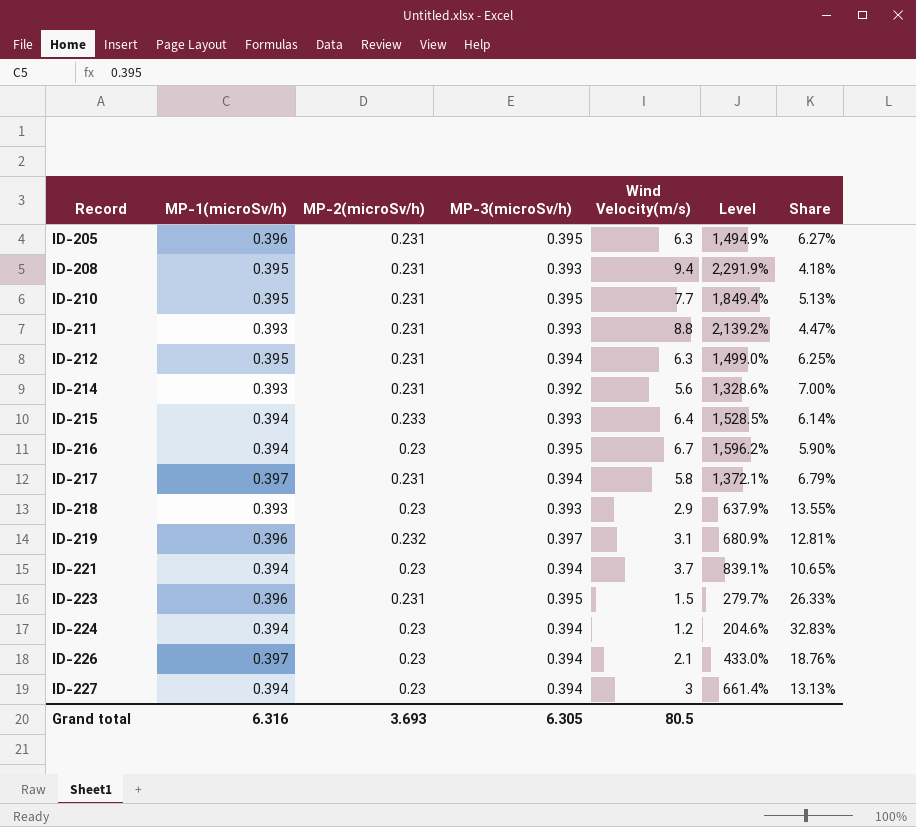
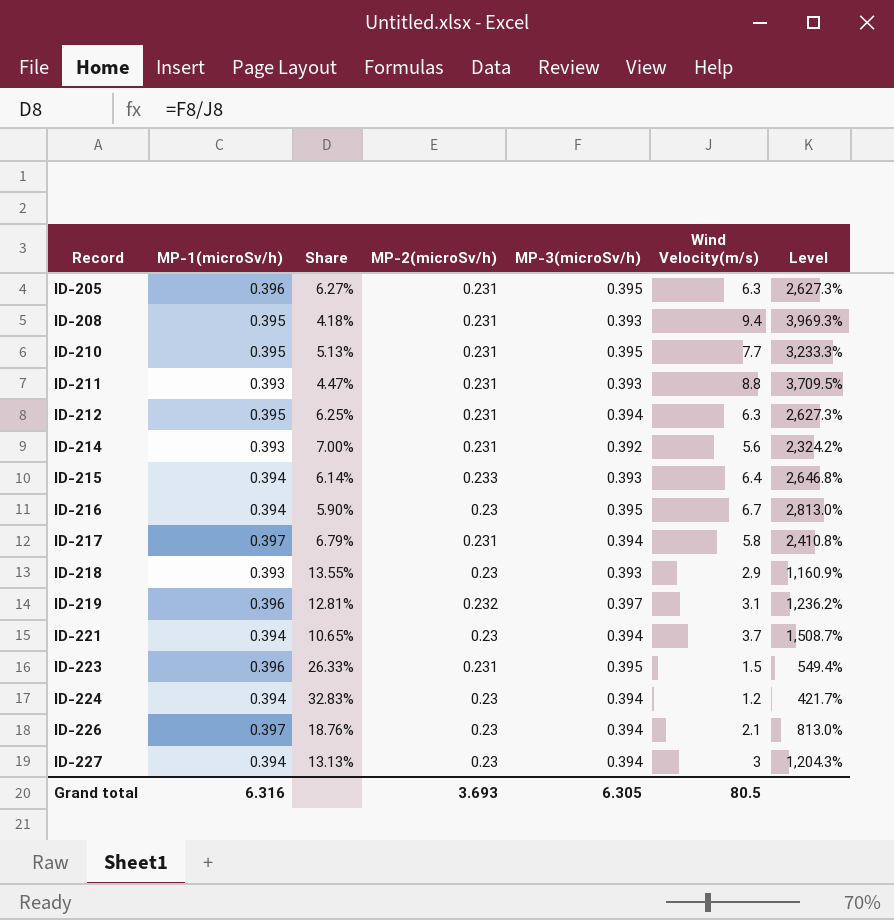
column Share | position: 7 -> 3
column Level | formula: ([Wind Velocity(m/s)] - [MP-3(microSv/h)]) / [MP-3(microSv/h)] -> ([Wind Velocity(m/s)] - [MP-2(microSv/h)]) / [MP-2(microSv/h)]

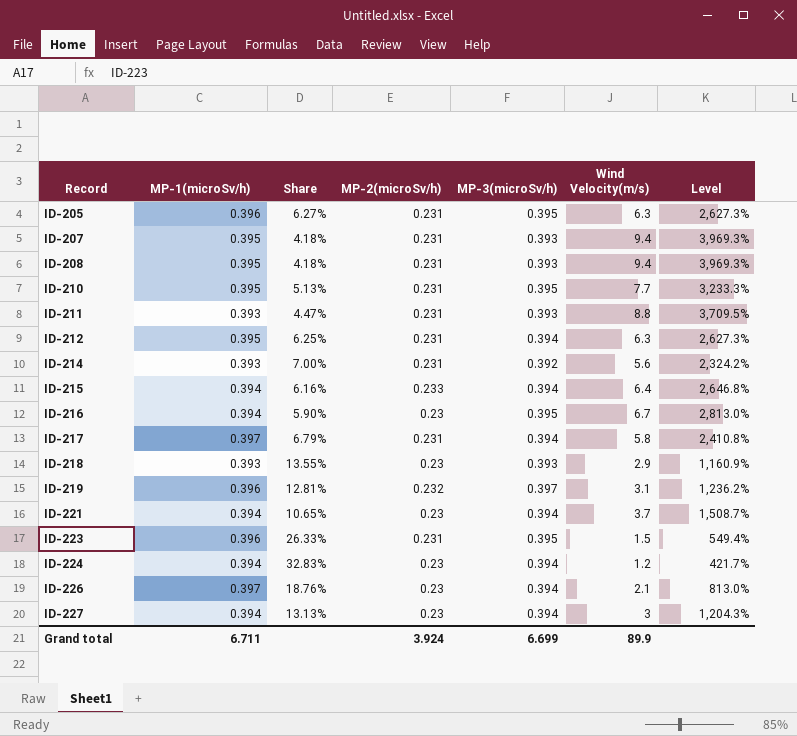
row ID-207: none -> 0.395 | 4.18% | 0.231 | 0.393 | 9.4 | 3,969.3%
ID-215 | Share: 6.14% -> 6.16%
ID-215 | MP-3(microSv/h): 0.393 -> 0.394
Grand total | MP-1(microSv/h): 6.316 -> 6.711
Grand total | MP-2(microSv/h): 3.693 -> 3.924
Grand total | MP-3(microSv/h): 6.305 -> 6.699
Grand total | Wind Velocity(m/s): 80.5 -> 89.9

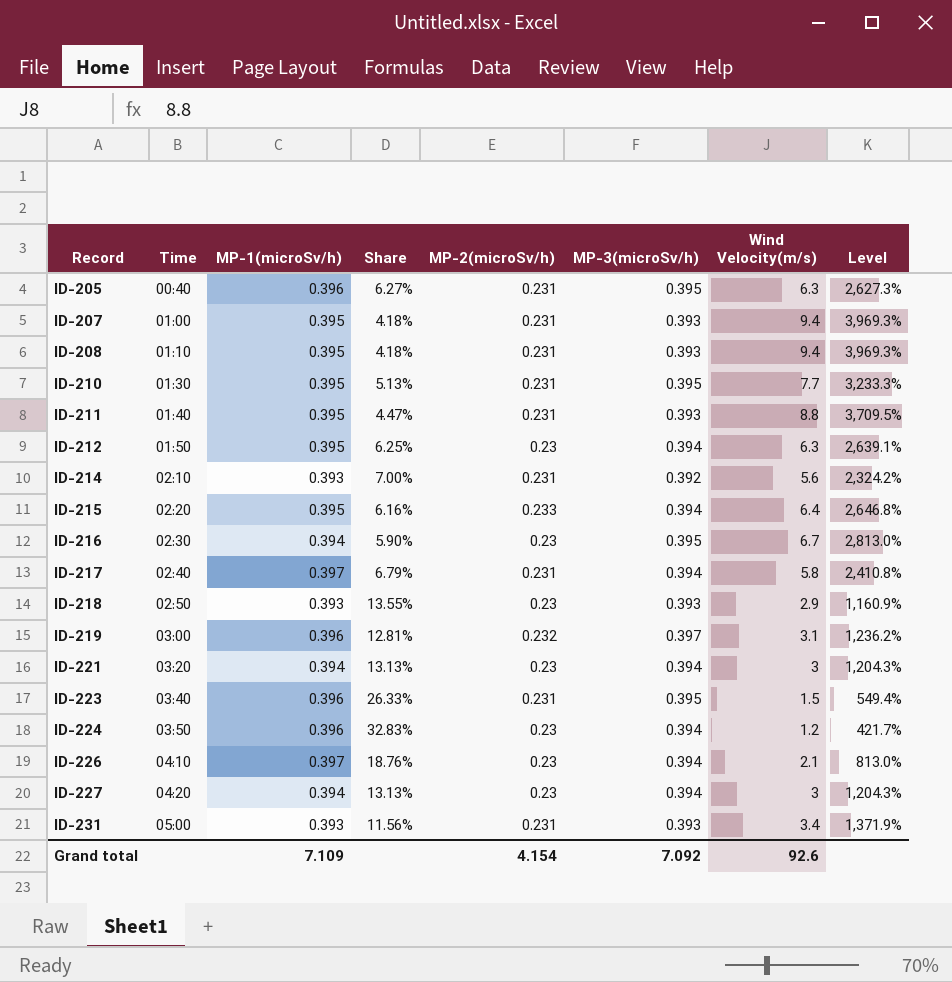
column Time | position: none -> 2
ID-211 | MP-1(microSv/h): 0.393 -> 0.395
ID-212 | MP-2(microSv/h): 0.231 -> 0.23
ID-212 | Level: 2,627.3% -> 2,639.1%
ID-215 | MP-1(microSv/h): 0.394 -> 0.395
ID-221 | Share: 10.65% -> 13.13%
ID-221 | Wind Velocity(m/s): 3.7 -> 3
ID-221 | Level: 1,508.7% -> 1,204.3%
ID-224 | MP-1(microSv/h): 0.394 -> 0.396
row ID-231: none -> 05:00 | 0.393 | 11.56% | 0.231 | 0.393 | 3.4 | 1,371.9%
Grand total | MP-1(microSv/h): 6.711 -> 7.109
Grand total | MP-2(microSv/h): 3.924 -> 4.154
Grand total | MP-3(microSv/h): 6.699 -> 7.092
Grand total | Wind Velocity(m/s): 89.9 -> 92.6

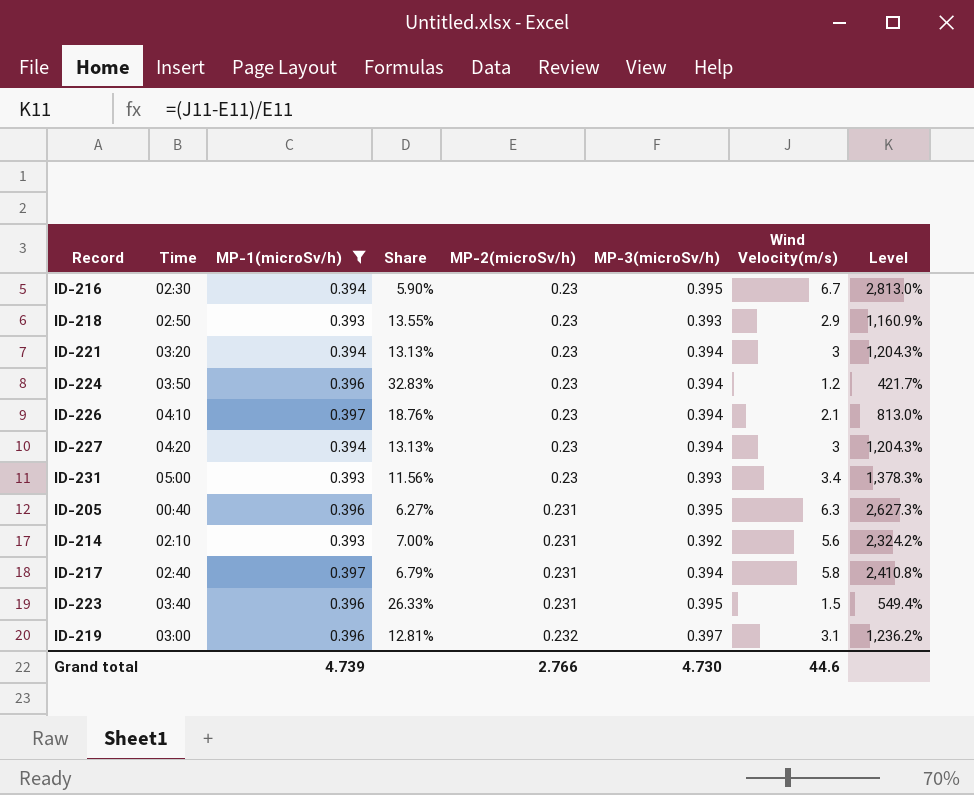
filter: none -> MP-1(microSv/h) != 0.395
row order: Record ascending -> MP-2(microSv/h) ascending
ID-231 | MP-2(microSv/h): 0.231 -> 0.23
ID-231 | Level: 1,371.9% -> 1,378.3%
Grand total | MP-1(microSv/h): 7.109 -> 4.739
Grand total | MP-2(microSv/h): 4.154 -> 2.766
Grand total | MP-3(microSv/h): 7.092 -> 4.730
Grand total | Wind Velocity(m/s): 92.6 -> 44.6

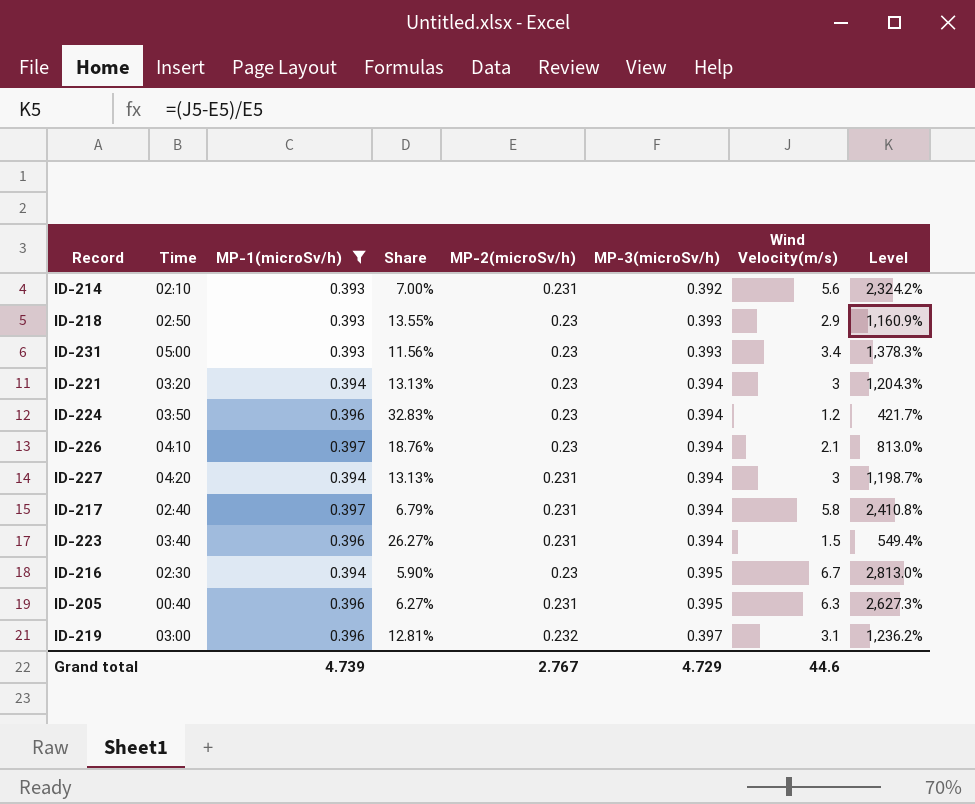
row order: MP-2(microSv/h) ascending -> MP-3(microSv/h) ascending
ID-227 | MP-2(microSv/h): 0.23 -> 0.231
ID-227 | Level: 1,204.3% -> 1,198.7%
ID-223 | Share: 26.33% -> 26.27%
ID-223 | MP-3(microSv/h): 0.395 -> 0.394
Grand total | MP-2(microSv/h): 2.766 -> 2.767
Grand total | MP-3(microSv/h): 4.730 -> 4.729

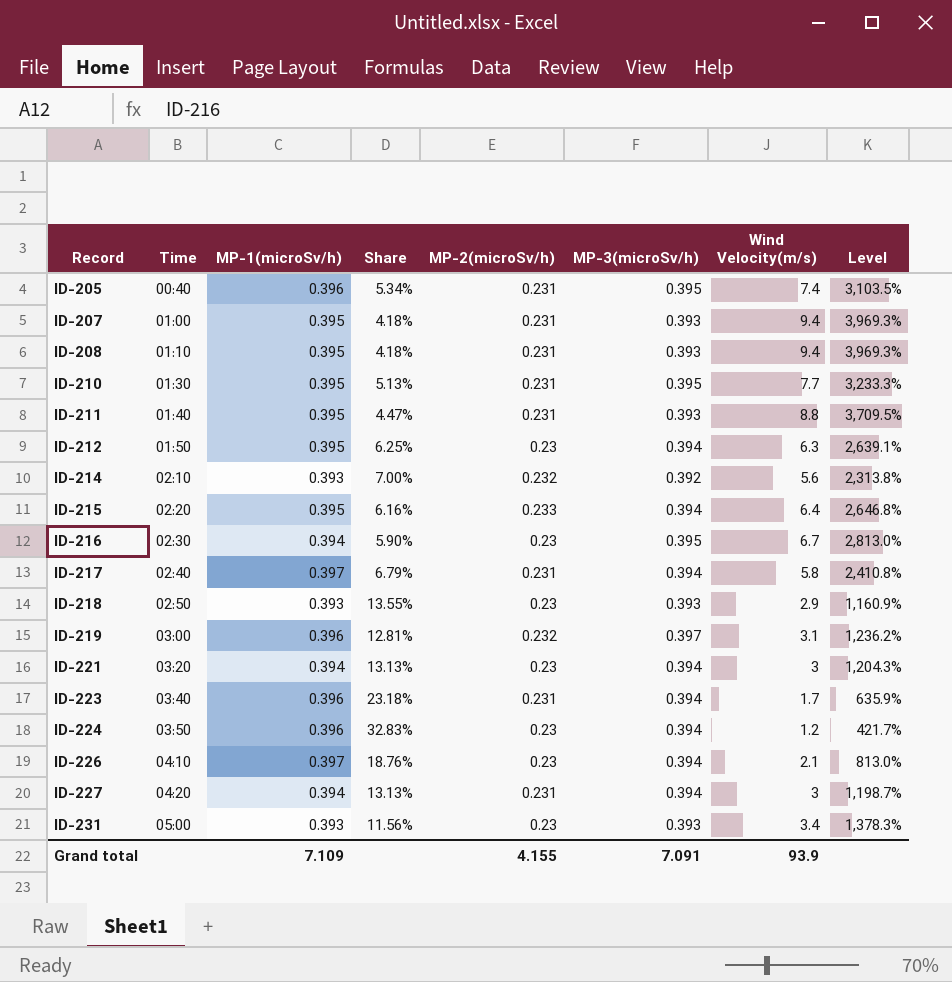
filter: MP-1(microSv/h) != 0.395 -> none
row order: MP-3(microSv/h) ascending -> Record ascending
ID-205 | Share: 6.27% -> 5.34%
ID-205 | Wind Velocity(m/s): 6.3 -> 7.4
ID-205 | Level: 2,627.3% -> 3,103.5%
ID-214 | MP-2(microSv/h): 0.231 -> 0.232
ID-214 | Level: 2,324.2% -> 2,313.8%
ID-223 | Share: 26.27% -> 23.18%
ID-223 | Wind Velocity(m/s): 1.5 -> 1.7
ID-223 | Level: 549.4% -> 635.9%
Grand total | MP-1(microSv/h): 4.739 -> 7.109
Grand total | MP-2(microSv/h): 2.767 -> 4.155
Grand total | MP-3(microSv/h): 4.729 -> 7.091
Grand total | Wind Velocity(m/s): 44.6 -> 93.9

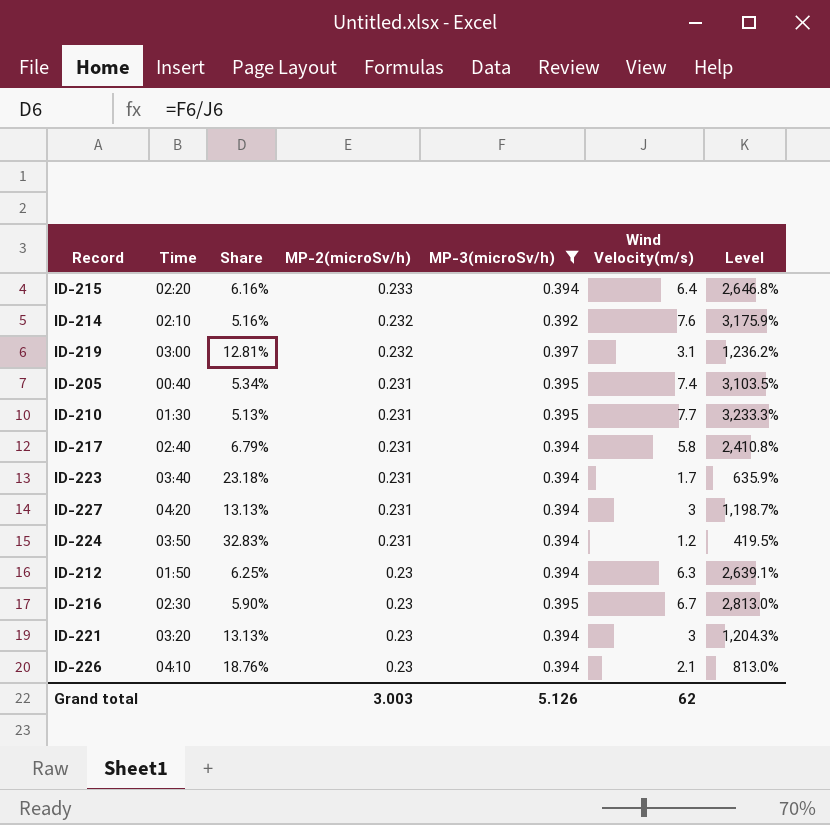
filter: none -> MP-3(microSv/h) != 0.393
row order: Record ascending -> MP-2(microSv/h) descending
column MP-1(microSv/h) | position: 3 -> none
ID-214 | Share: 7.00% -> 5.16%
ID-214 | Wind Velocity(m/s): 5.6 -> 7.6
ID-214 | Level: 2,313.8% -> 3,175.9%
ID-224 | MP-2(microSv/h): 0.23 -> 0.231
ID-224 | Level: 421.7% -> 419.5%
Grand total | MP-2(microSv/h): 4.155 -> 3.003
Grand total | MP-3(microSv/h): 7.091 -> 5.126
Grand total | Wind Velocity(m/s): 93.9 -> 62

